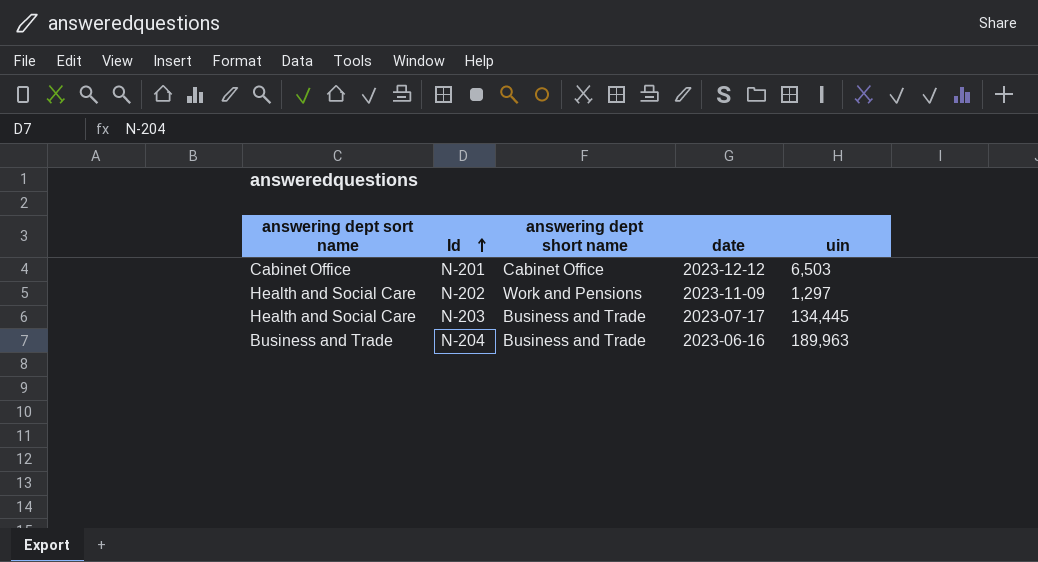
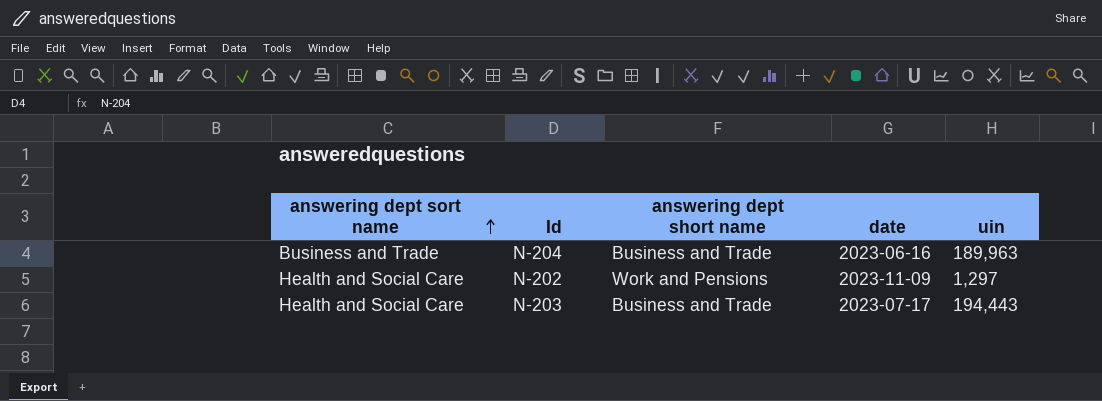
row order: Id ascending -> answering dept sort name ascending
row N-201: Cabinet Office | Cabinet Office | 2023-12-12 | 6,503 -> none
N-203 | uin: 134,445 -> 194,443

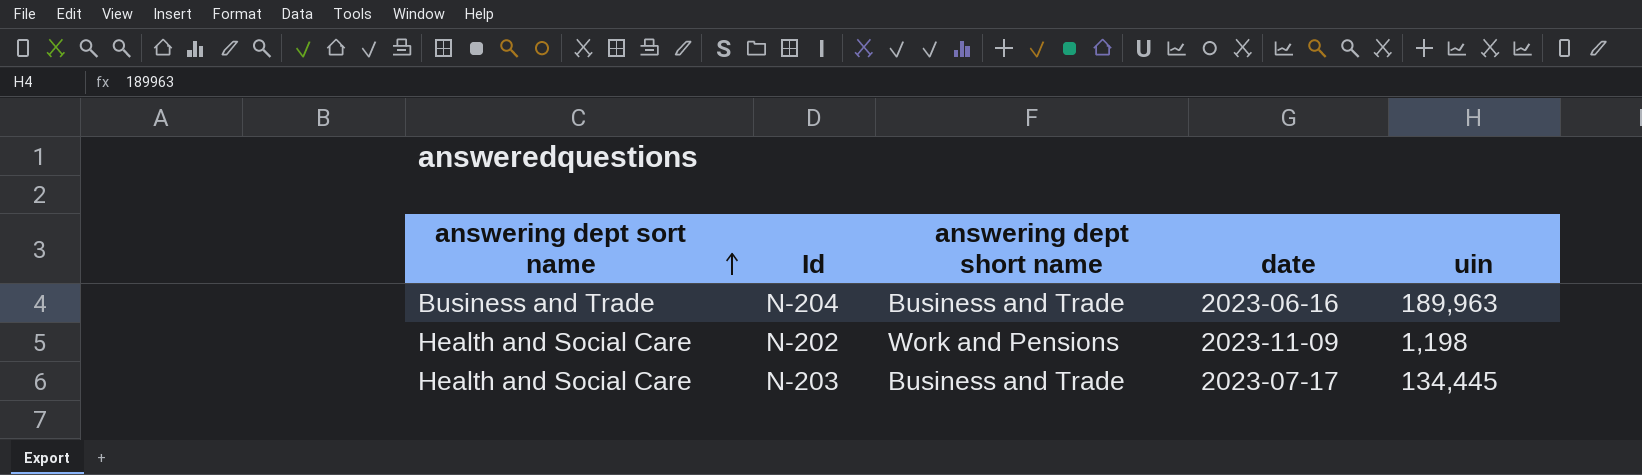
N-202 | uin: 1,297 -> 1,198
N-203 | uin: 194,443 -> 134,445

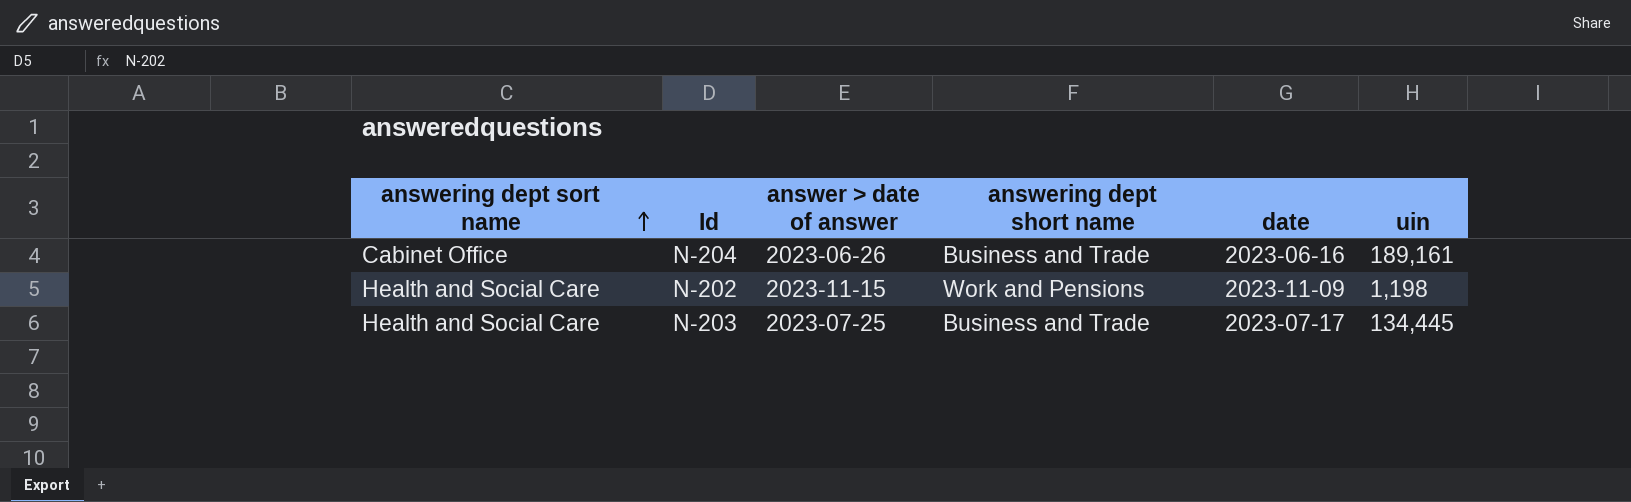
column answer > date of answer | position: none -> 3
N-204 | answering dept sort name: Business and Trade -> Cabinet Office
N-204 | uin: 189,963 -> 189,161

